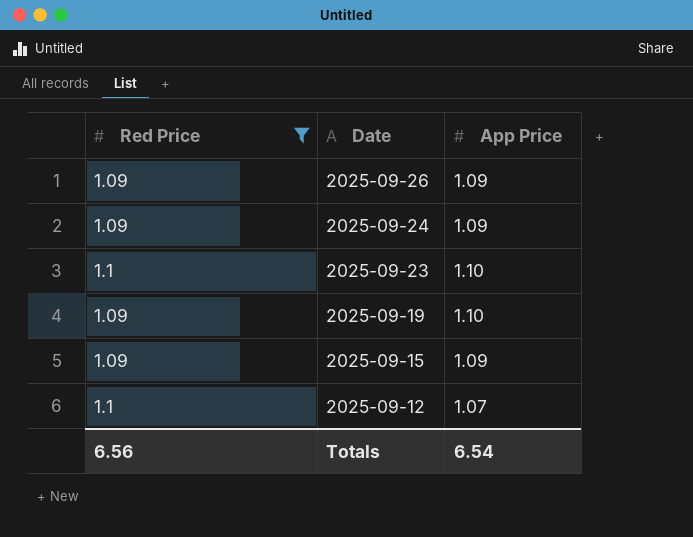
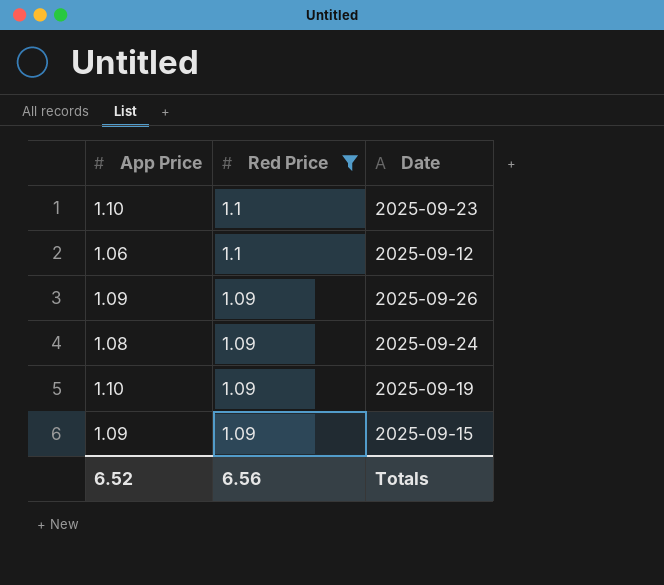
row order: Date descending -> Red Price descending
column App Price | position: 3 -> 1
2025-09-12 | App Price: 1.07 -> 1.06
2025-09-24 | App Price: 1.09 -> 1.08
Totals | App Price: 6.54 -> 6.52

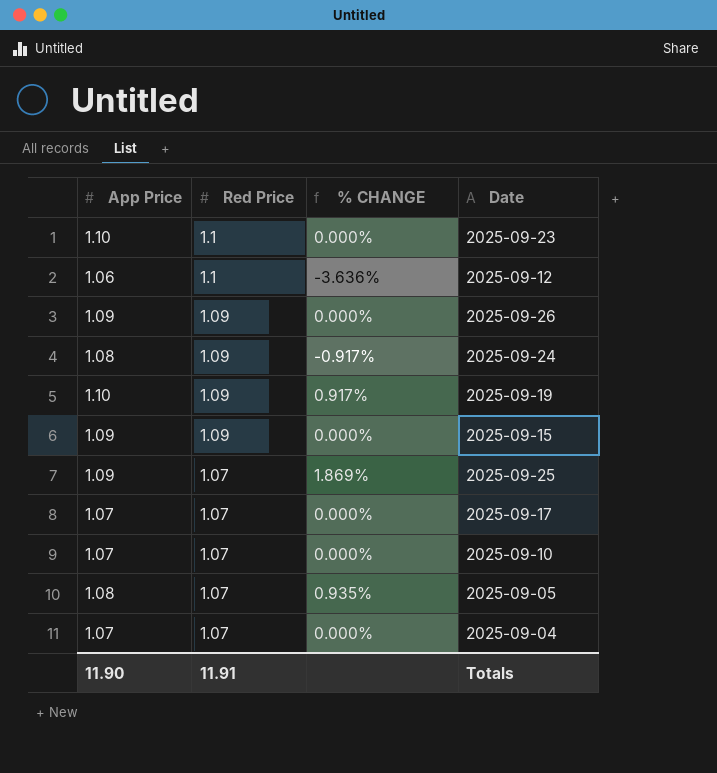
filter: Red Price != 1.07 -> none
column % CHANGE | formula: none -> ([App Price] - [Red Price]) / [Red Price]
Totals | App Price: 6.52 -> 11.90
Totals | Red Price: 6.56 -> 11.91

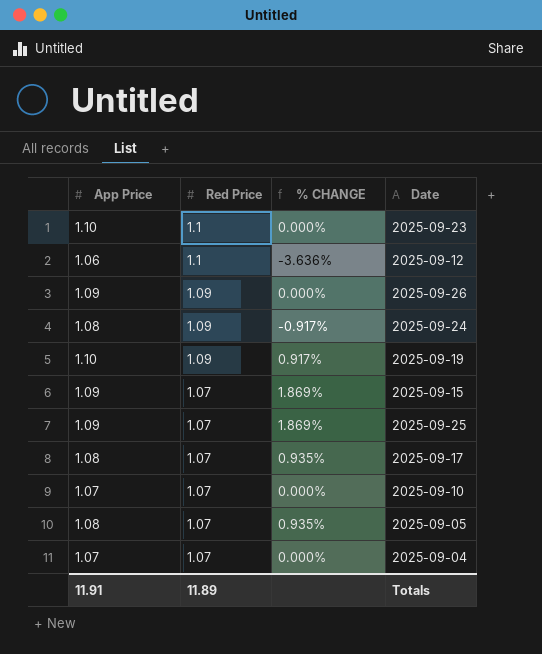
2025-09-15 | Red Price: 1.09 -> 1.07
2025-09-15 | % CHANGE: 0.000% -> 1.869%
2025-09-17 | App Price: 1.07 -> 1.08
2025-09-17 | % CHANGE: 0.000% -> 0.935%
Totals | App Price: 11.90 -> 11.91
Totals | Red Price: 11.91 -> 11.89

